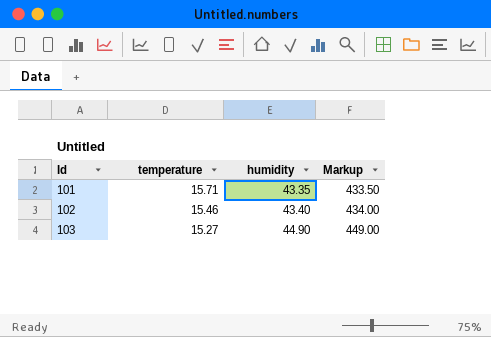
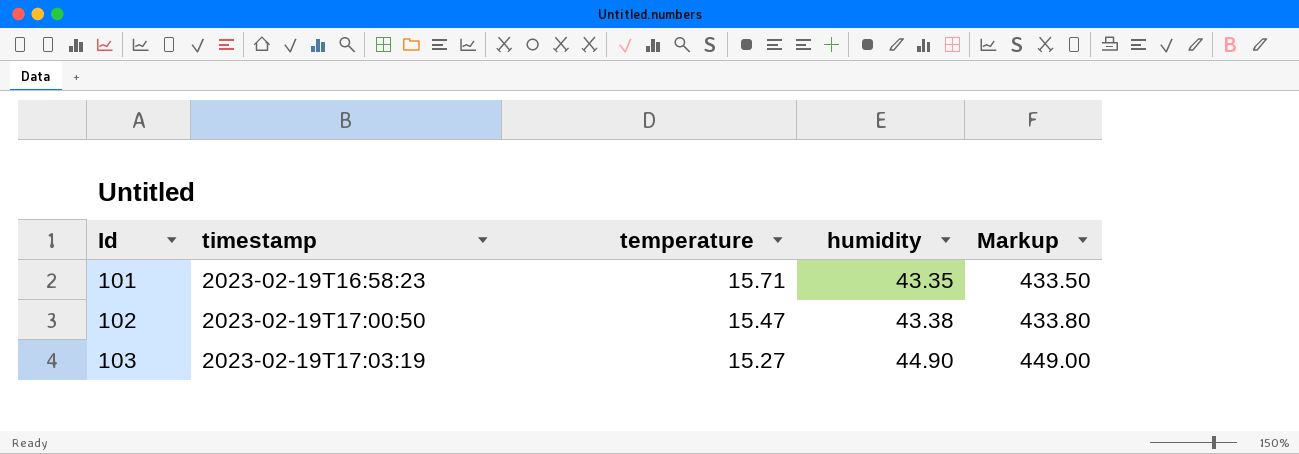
column timestamp | position: none -> 2
102 | temperature: 15.46 -> 15.47
102 | humidity: 43.40 -> 43.38
102 | Markup: 434.00 -> 433.80

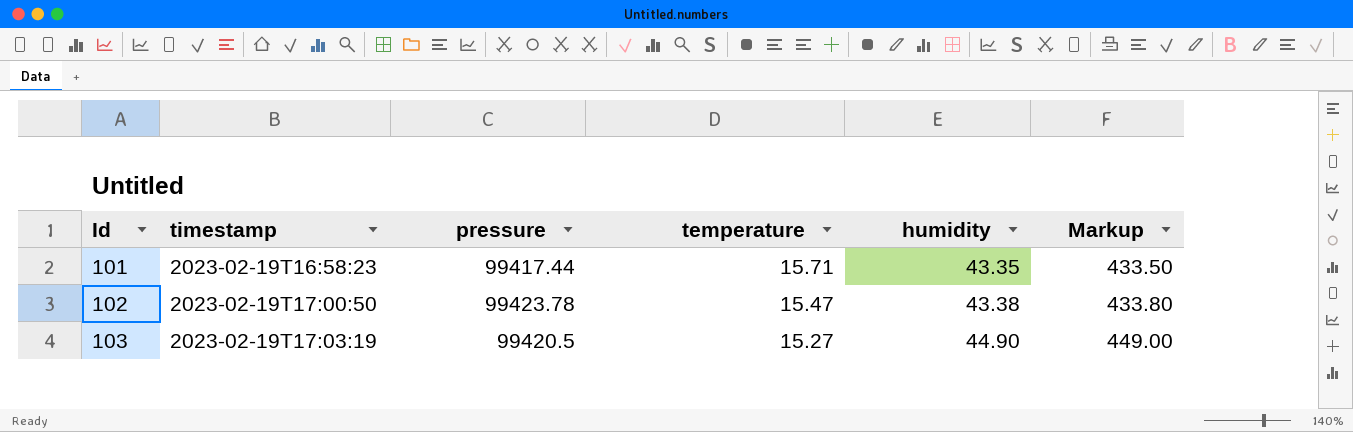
column pressure | position: none -> 3

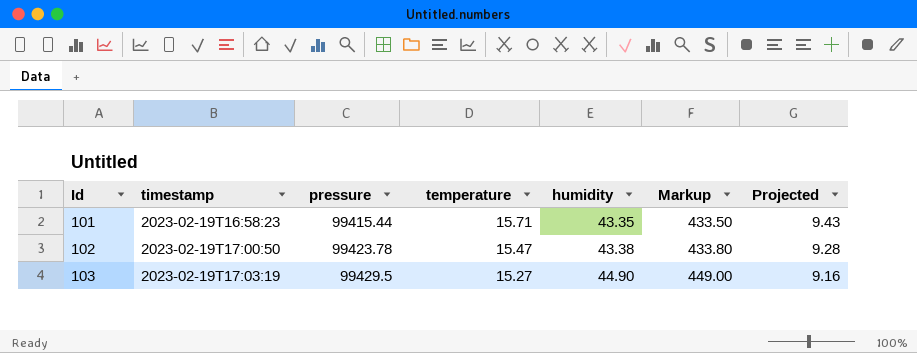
column Projected | formula: none -> [temperature] * 0.6
101 | pressure: 99417.44 -> 99415.44
103 | pressure: 99420.5 -> 99429.5

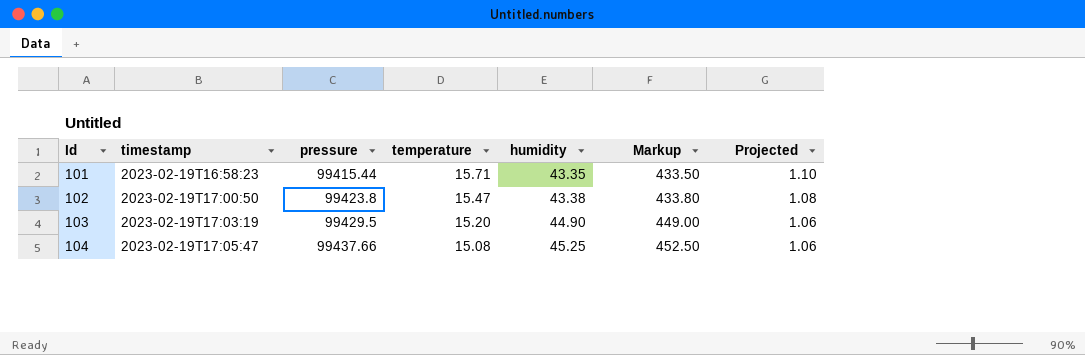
column Projected | formula: [temperature] * 0.6 -> [temperature] * 0.07
102 | pressure: 99423.78 -> 99423.8
103 | temperature: 15.27 -> 15.20
row 104: none -> 2023-02-19T17:05:47 | 99437.66 | 15.08 | 45.25 | 452.50 | 1.06

